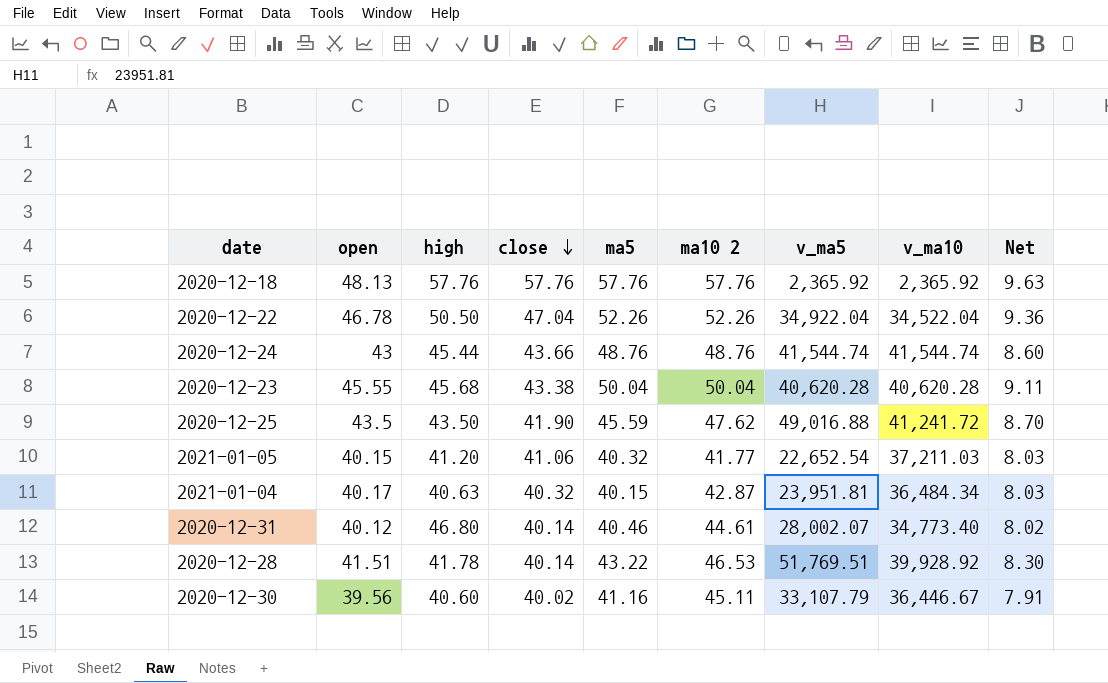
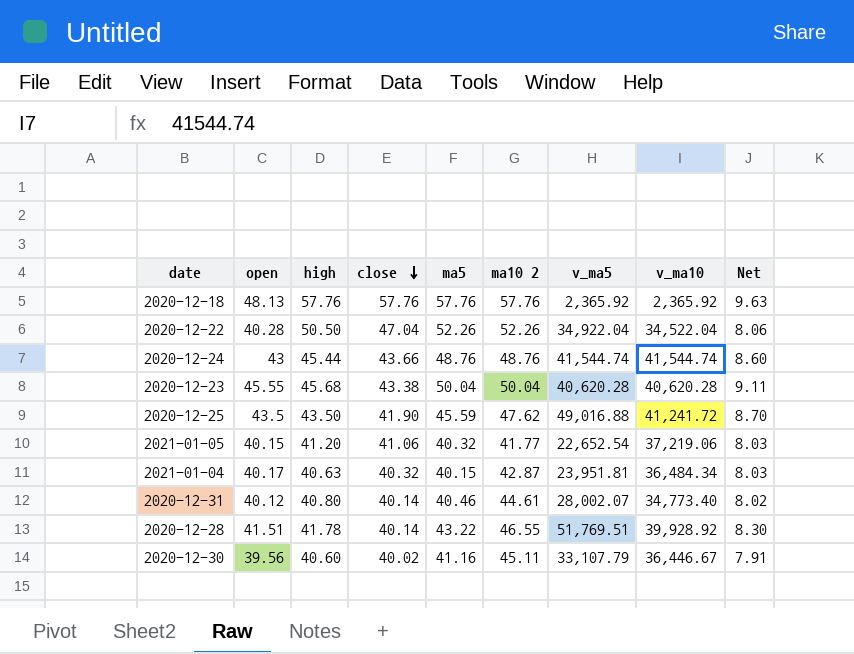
2020-12-22 | open: 46.78 -> 40.28
2020-12-22 | Net: 9.36 -> 8.06
2021-01-05 | v_ma10: 37,211.03 -> 37,219.06
2020-12-31 | high: 46.80 -> 40.80
2020-12-28 | ma10 2: 46.53 -> 46.55

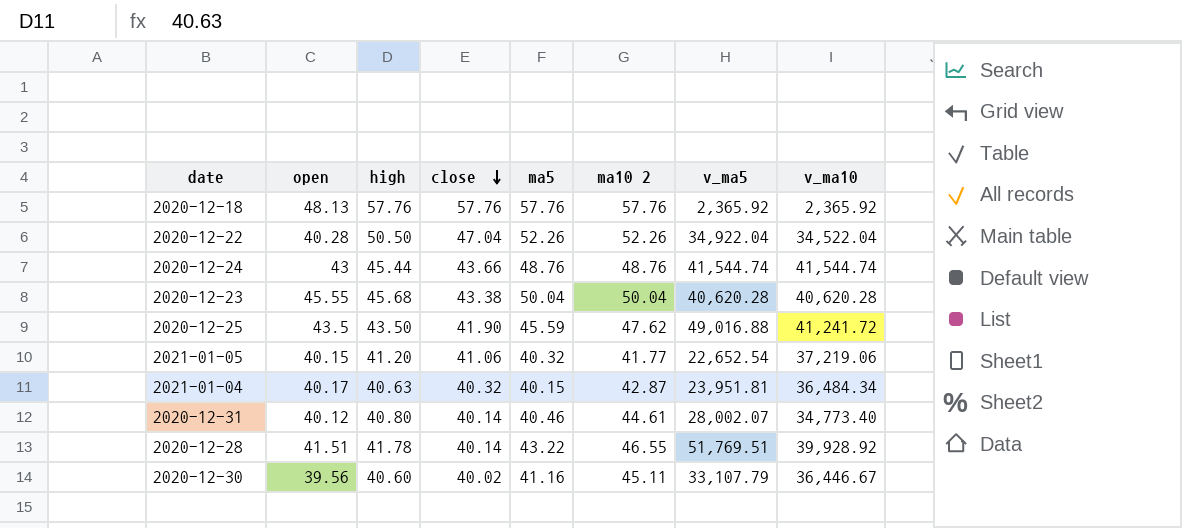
column Net | formula: [open] * 0.2 -> none

